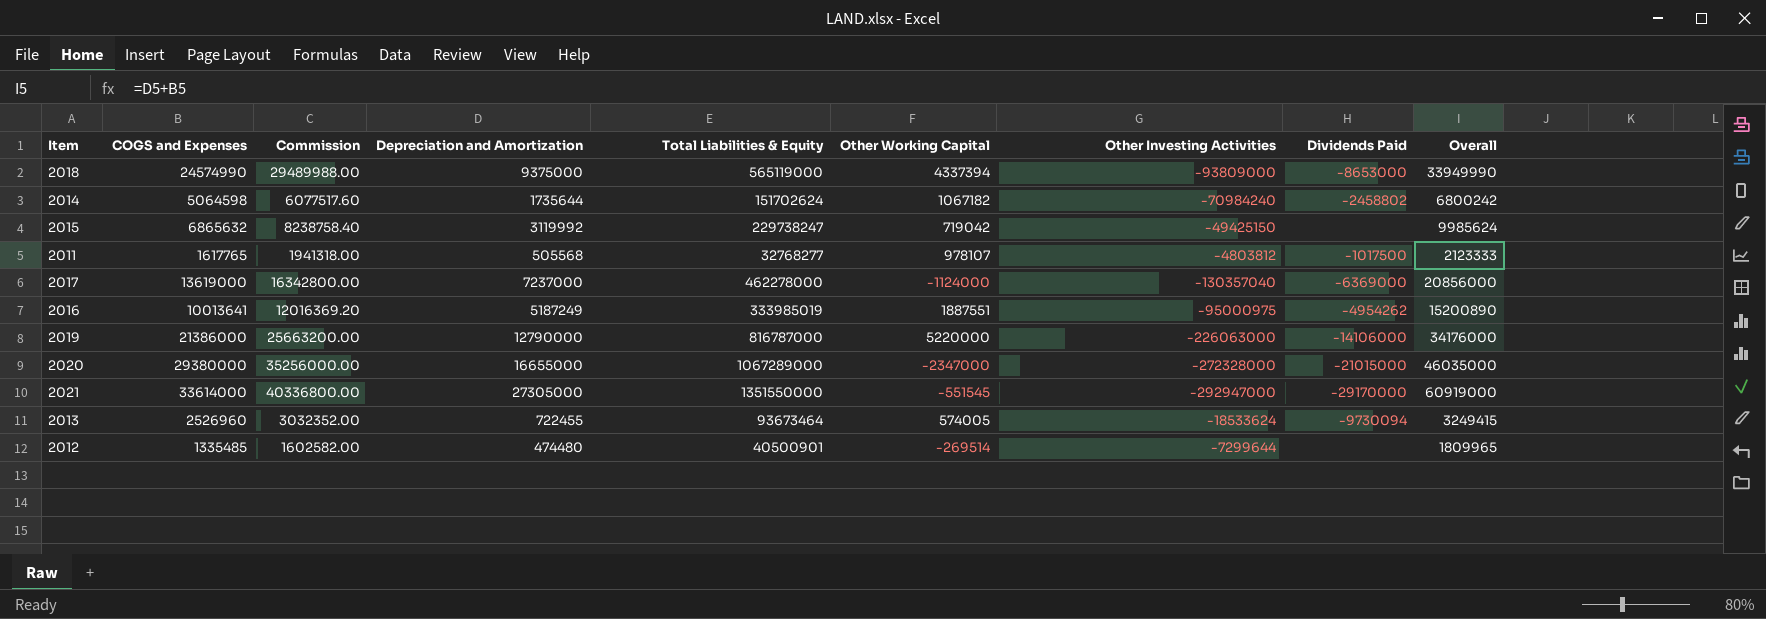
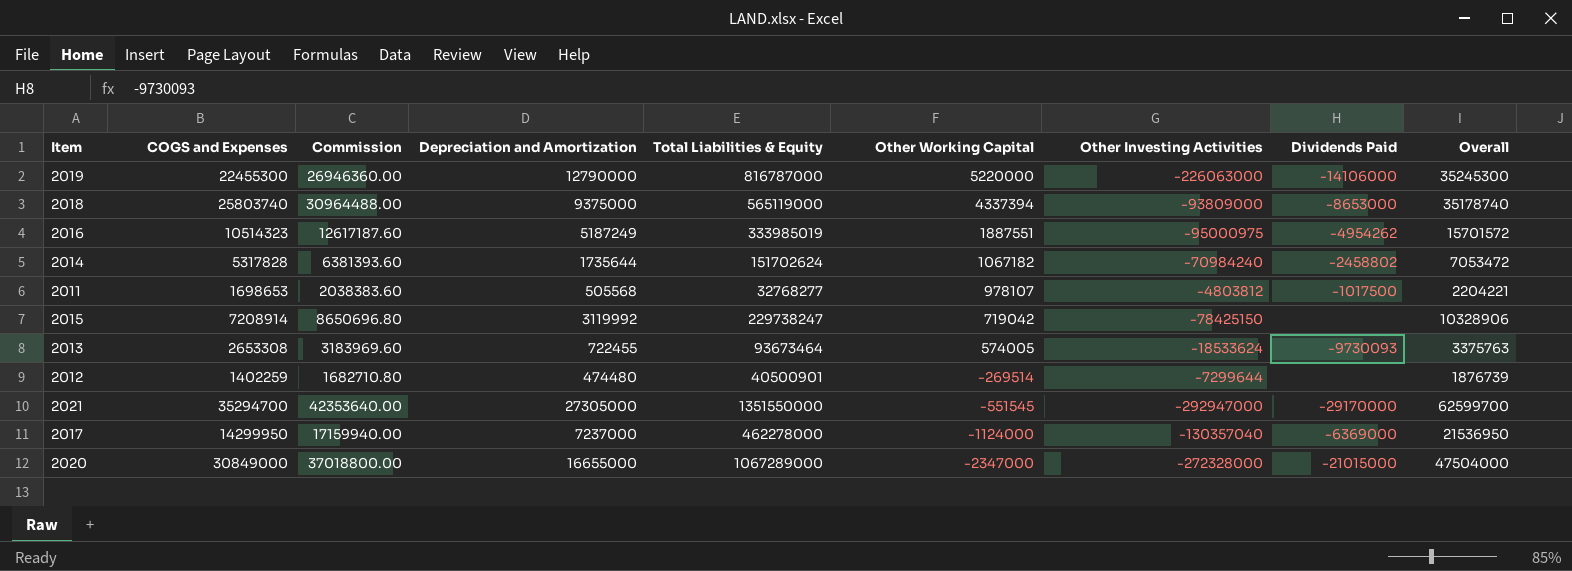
row order: none -> Other Working Capital descending
2019 | COGS and Expenses: 21386000 -> 22455300
2019 | Commission: 25663200.00 -> 26946360.00
2019 | Overall: 34176000 -> 35245300
2018 | COGS and Expenses: 24574990 -> 25803740
2018 | Commission: 29489988.00 -> 30964488.00
2018 | Overall: 33949990 -> 35178740
2016 | COGS and Expenses: 10013641 -> 10514323
2016 | Commission: 12016369.20 -> 12617187.60
2016 | Overall: 15200890 -> 15701572
2014 | COGS and Expenses: 5064598 -> 5317828
2014 | Commission: 6077517.60 -> 6381393.60
2014 | Overall: 6800242 -> 7053472
2011 | COGS and Expenses: 1617765 -> 1698653
2011 | Commission: 1941318.00 -> 2038383.60
2011 | Overall: 2123333 -> 2204221
2015 | COGS and Expenses: 6865632 -> 7208914
2015 | Commission: 8238758.40 -> 8650696.80
2015 | Other Investing Activities: -49425150 -> -78425150
2015 | Overall: 9985624 -> 10328906
2013 | COGS and Expenses: 2526960 -> 2653308
2013 | Commission: 3032352.00 -> 3183969.60
2013 | Dividends Paid: -9730094 -> -9730093
2013 | Overall: 3249415 -> 3375763
2012 | COGS and Expenses: 1335485 -> 1402259
2012 | Commission: 1602582.00 -> 1682710.80
2012 | Overall: 1809965 -> 1876739
2021 | COGS and Expenses: 33614000 -> 35294700
2021 | Commission: 40336800.00 -> 42353640.00
2021 | Overall: 60919000 -> 62599700
2017 | COGS and Expenses: 13619000 -> 14299950
2017 | Commission: 16342800.00 -> 17159940.00
2017 | Overall: 20856000 -> 21536950
2020 | COGS and Expenses: 29380000 -> 30849000
2020 | Commission: 35256000.00 -> 37018800.00
2020 | Overall: 46035000 -> 47504000

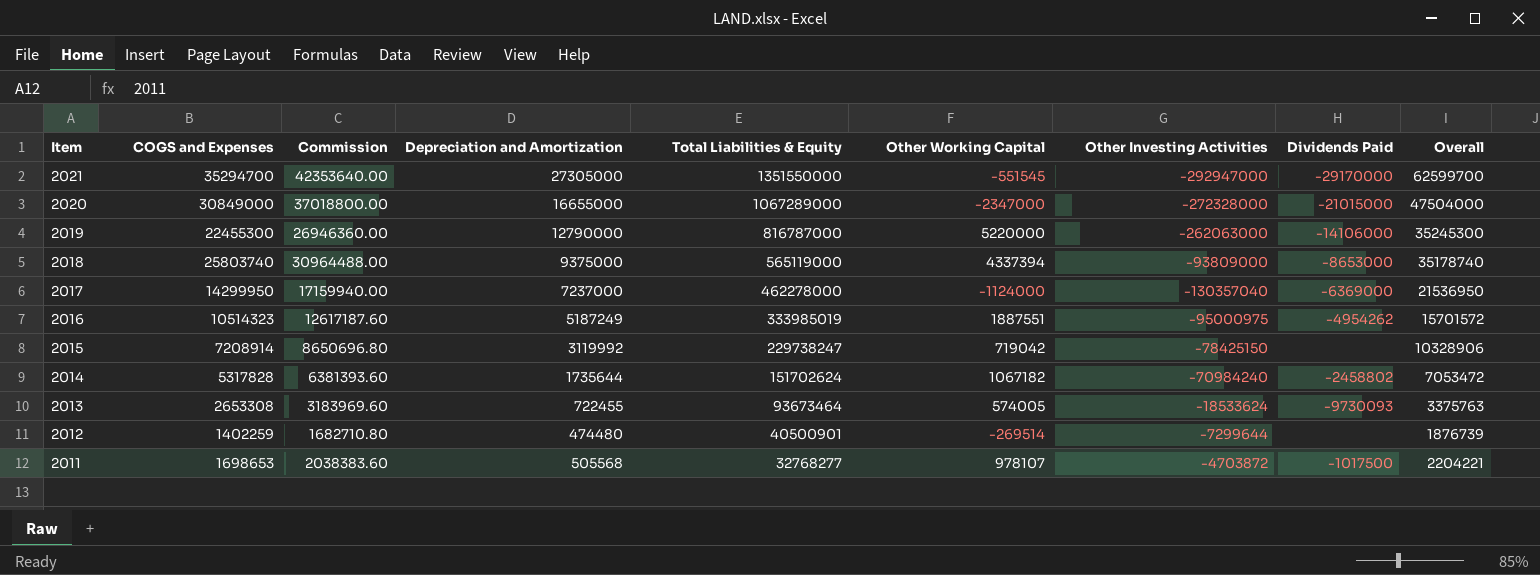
row order: Other Working Capital descending -> Item descending
2019 | Other Investing Activities: -226063000 -> -262063000
2011 | Other Investing Activities: -4803812 -> -4703872

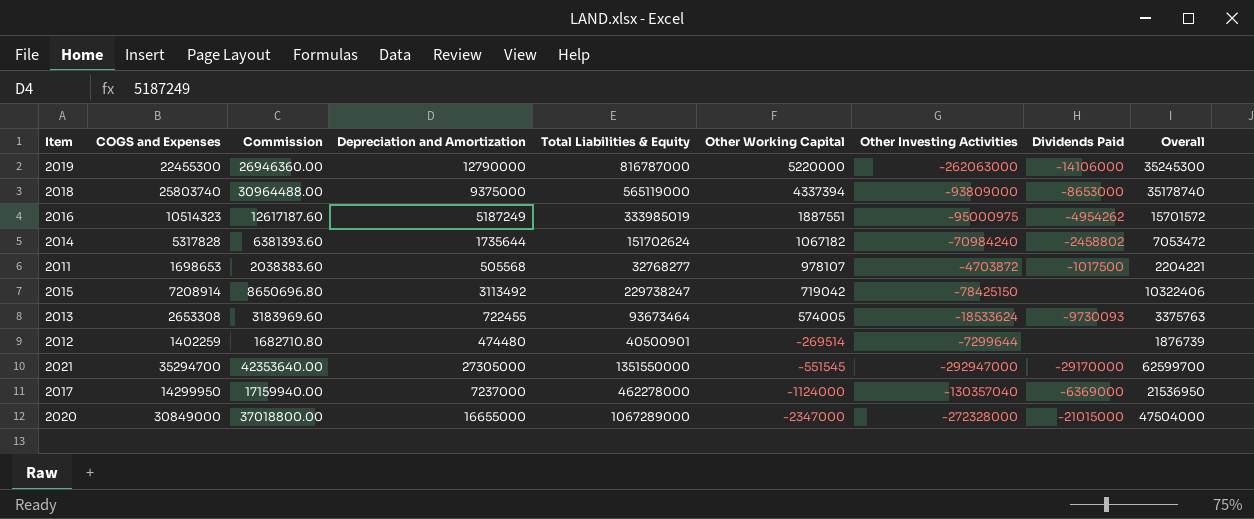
row order: Item descending -> Other Working Capital descending
2015 | Depreciation and Amortization: 3119992 -> 3113492
2015 | Overall: 10328906 -> 10322406

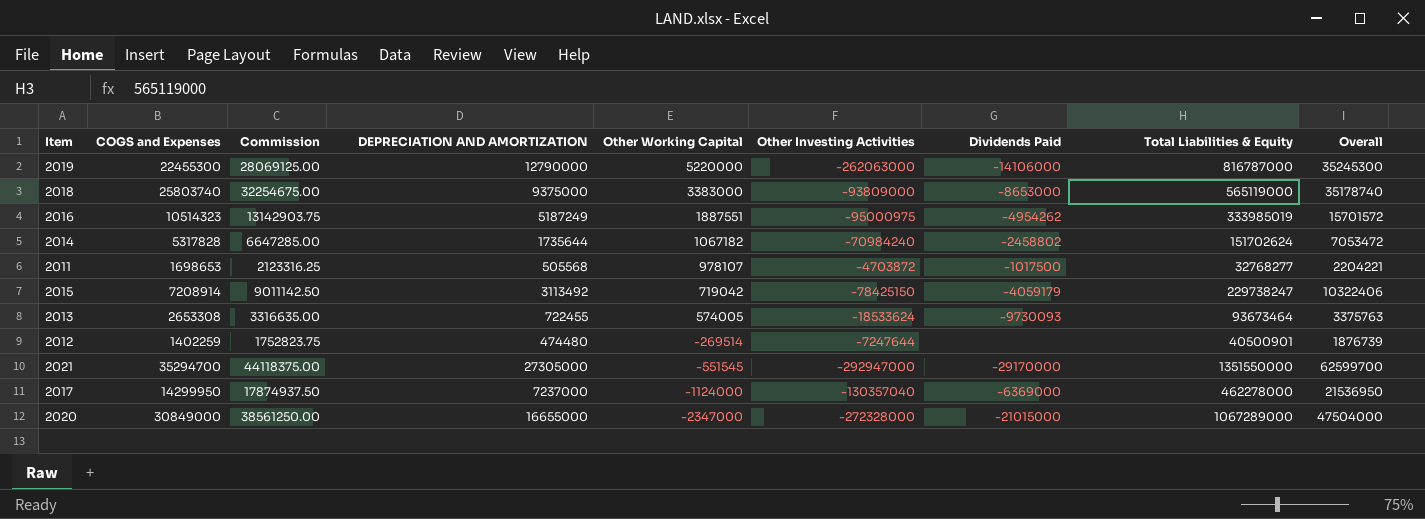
column Commission | formula: [COGS and Expenses] * 1.2 -> [COGS and Expenses] * 1.25
column name: Depreciation and Amortization -> DEPRECIATION AND AMORTIZATION
column Total Liabilities & Equity | position: 5 -> 8
2018 | Other Working Capital: 4337394 -> 3383000
2015 | Dividends Paid: none -> -4059179
2012 | Other Investing Activities: -7299644 -> -7247644

